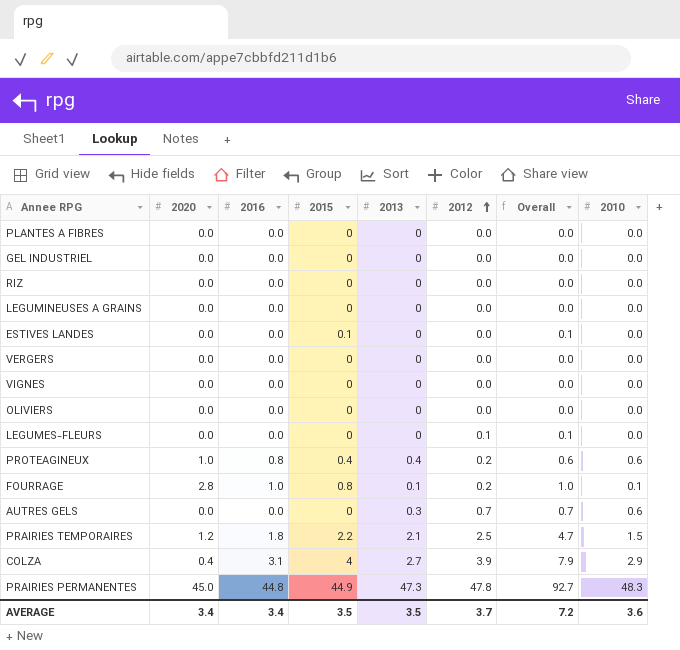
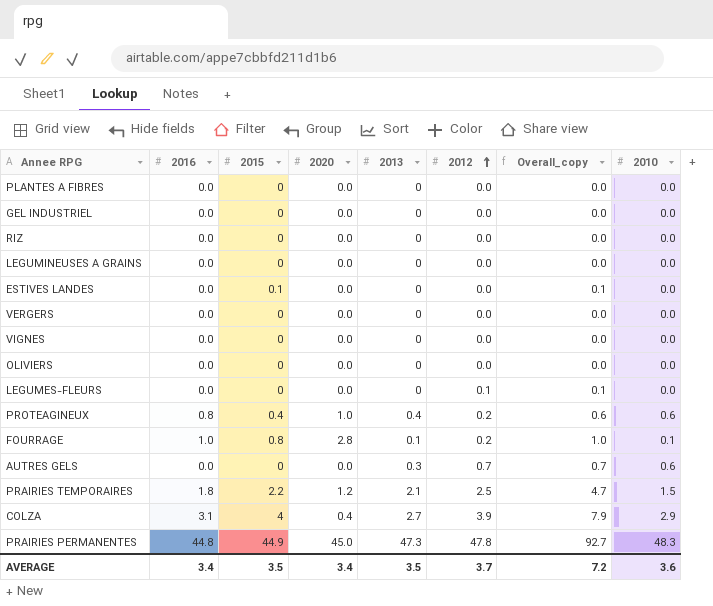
column 2020 | position: 2 -> 4
column name: Overall -> Overall_copy

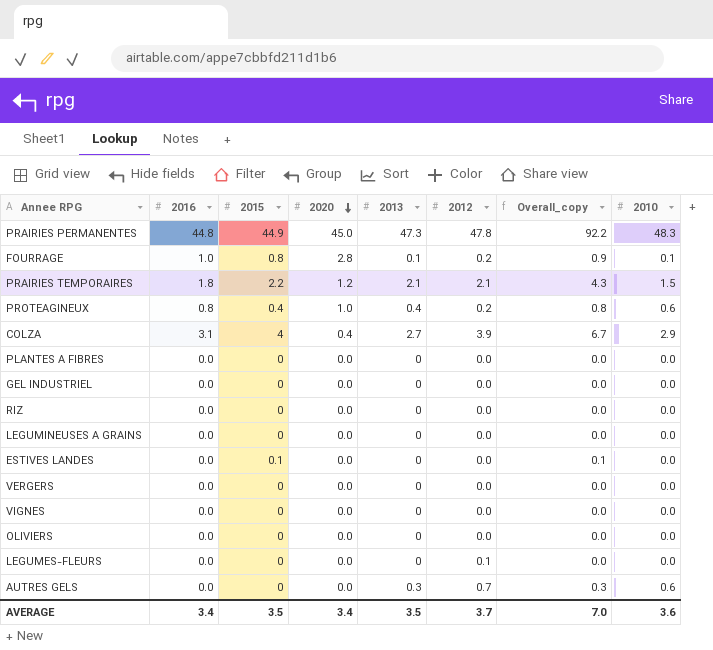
row order: 2012 ascending -> 2020 descending
column Overall_copy | formula: [2015] + [2012] -> [2015] + [2013]
PRAIRIES TEMPORAIRES | 2012: 2.5 -> 2.1
AVERAGE | Overall_copy: 7.2 -> 7.0

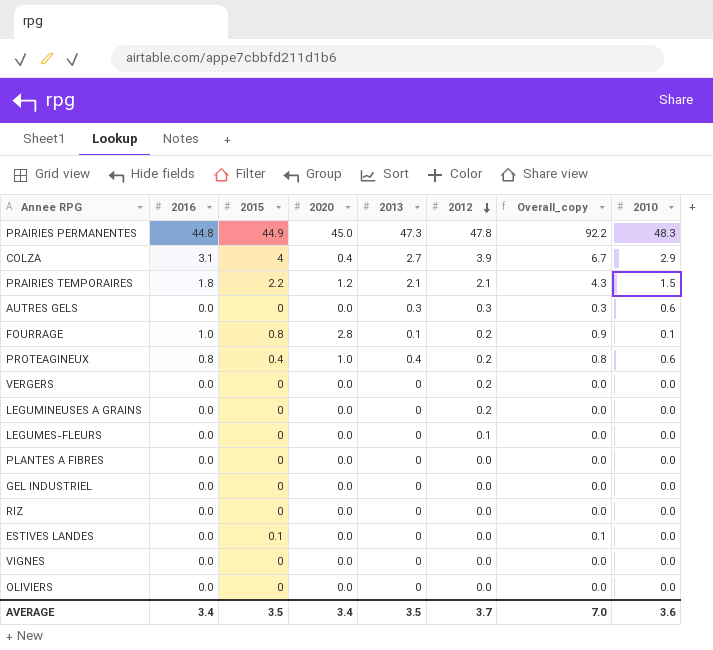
row order: 2020 descending -> 2012 descending
AUTRES GELS | 2012: 0.7 -> 0.3
VERGERS | 2012: 0.0 -> 0.2
LEGUMINEUSES A GRAINS | 2012: 0.0 -> 0.2

